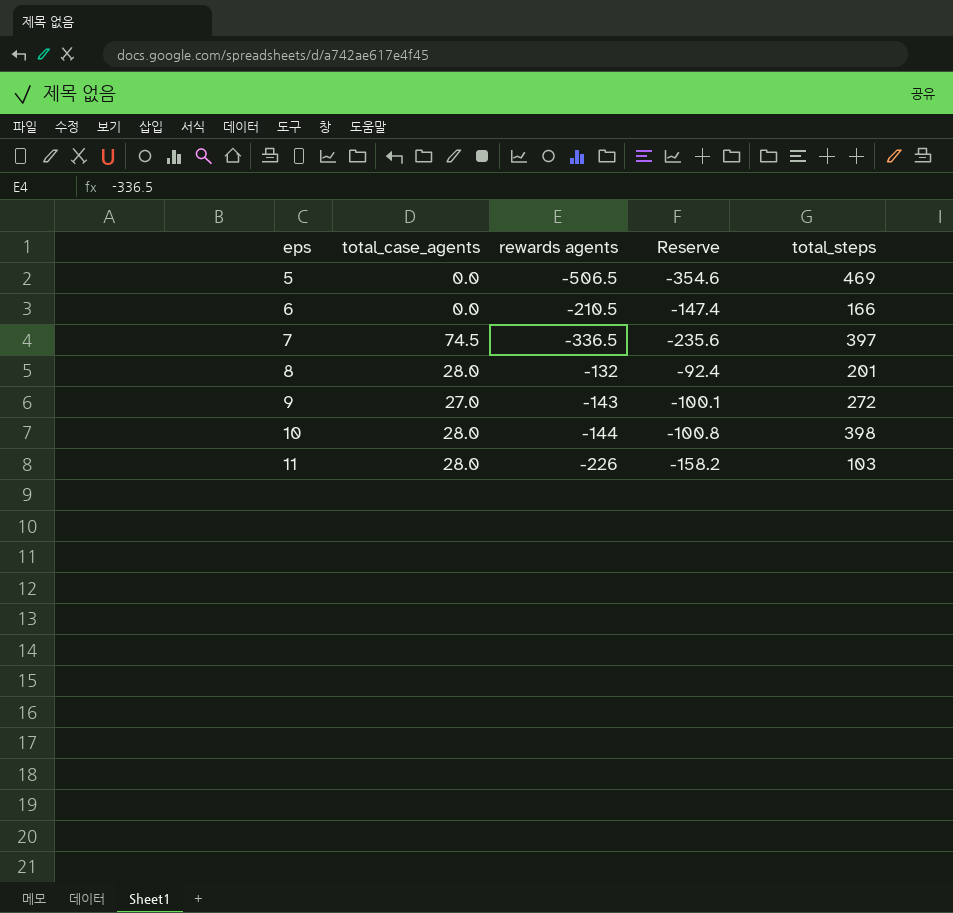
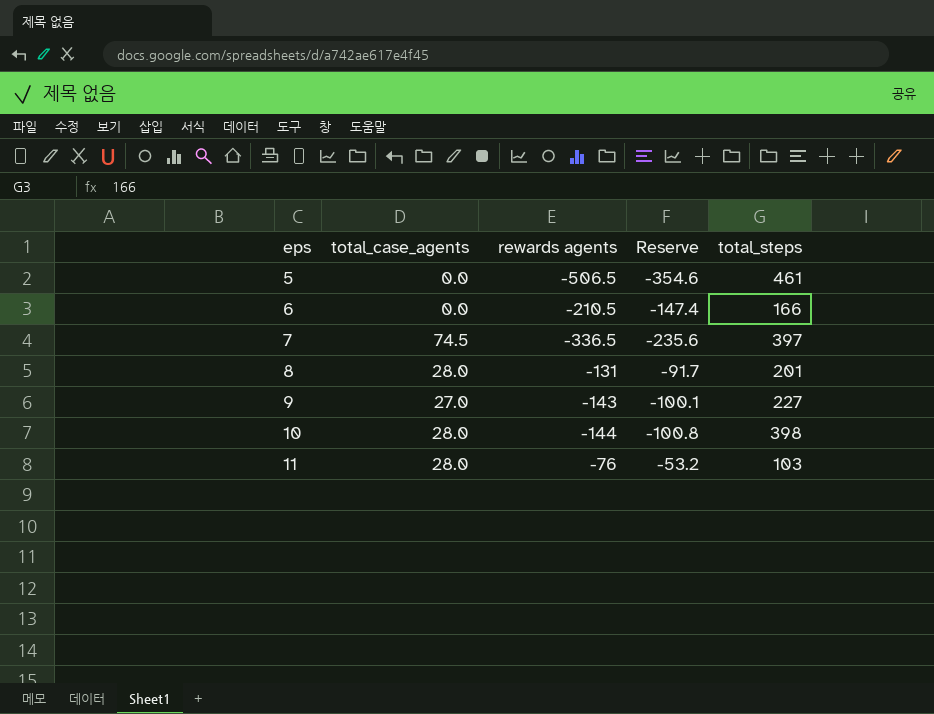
5 | total_steps: 469 -> 461
8 | rewards agents: -132 -> -131
8 | Reserve: -92.4 -> -91.7
9 | total_steps: 272 -> 227
11 | rewards agents: -226 -> -76
11 | Reserve: -158.2 -> -53.2

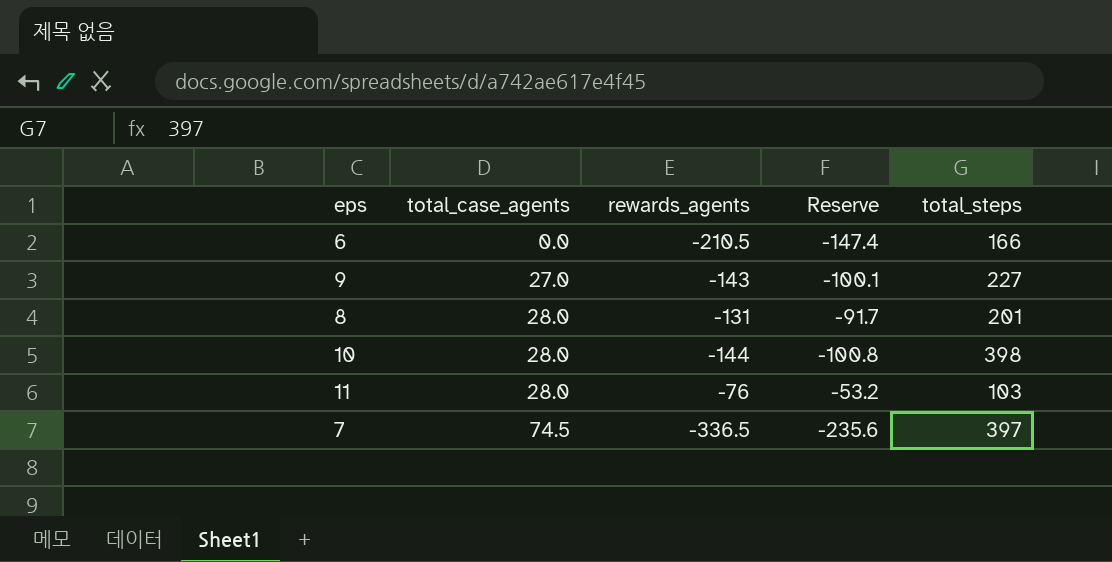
row order: eps ascending -> total_case_agents ascending
column name: rewards agents -> rewards_agents
row 5: 0.0 | -506.5 | -354.6 | 461 -> none

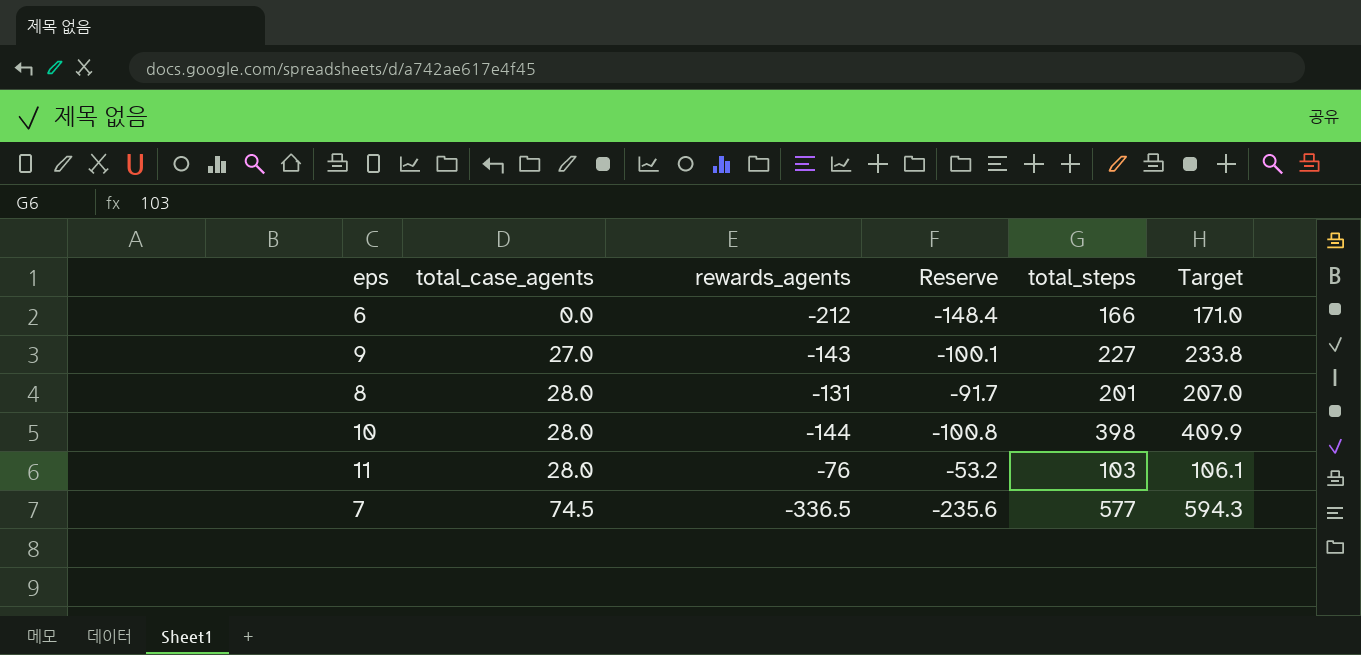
column Target | formula: none -> [total_steps] * 1.03
6 | rewards_agents: -210.5 -> -212
6 | Reserve: -147.4 -> -148.4
7 | total_steps: 397 -> 577

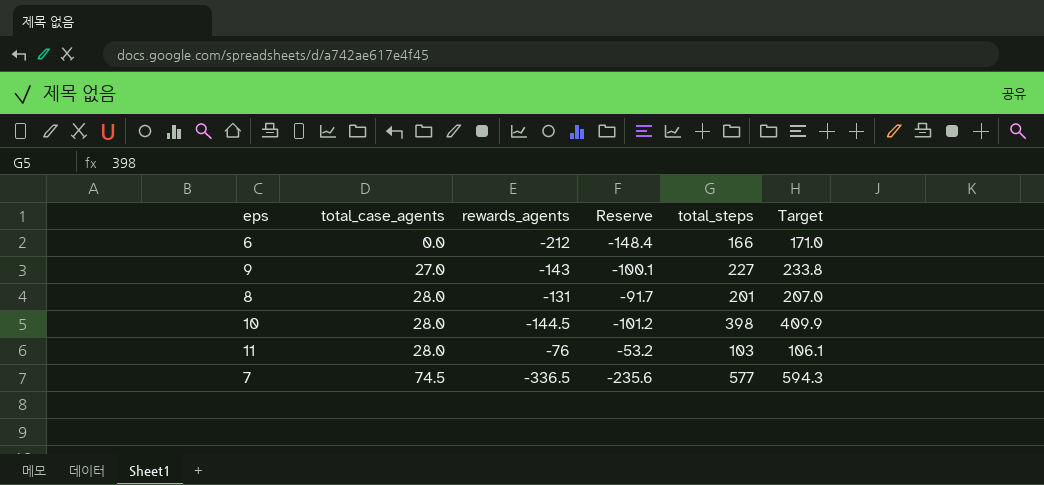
10 | rewards_agents: -144 -> -144.5
10 | Reserve: -100.8 -> -101.2

